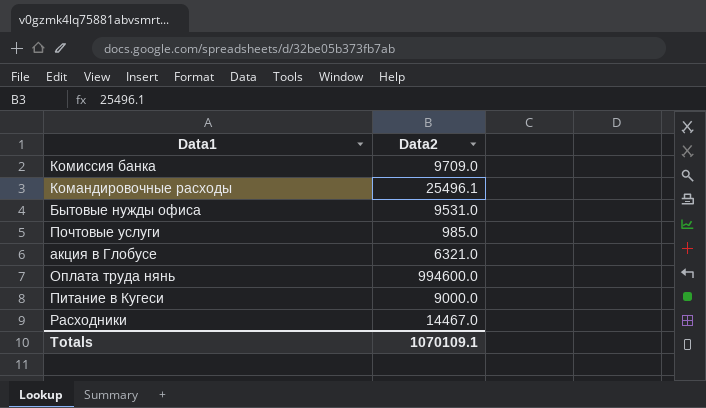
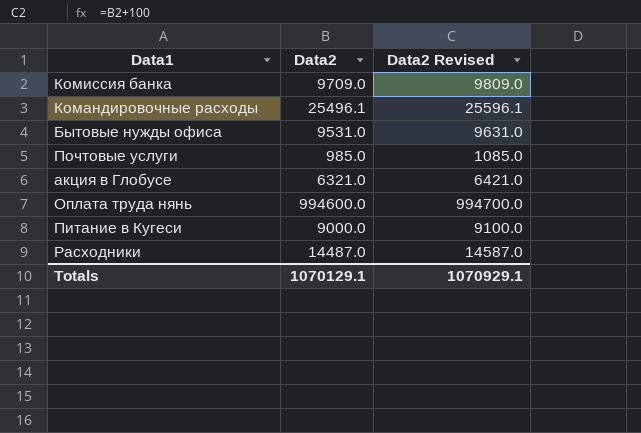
column Data2 Revised | formula: none -> [Data2] + 100
Расходники | Data2: 14467.0 -> 14487.0
Totals | Data2: 1070109.1 -> 1070129.1

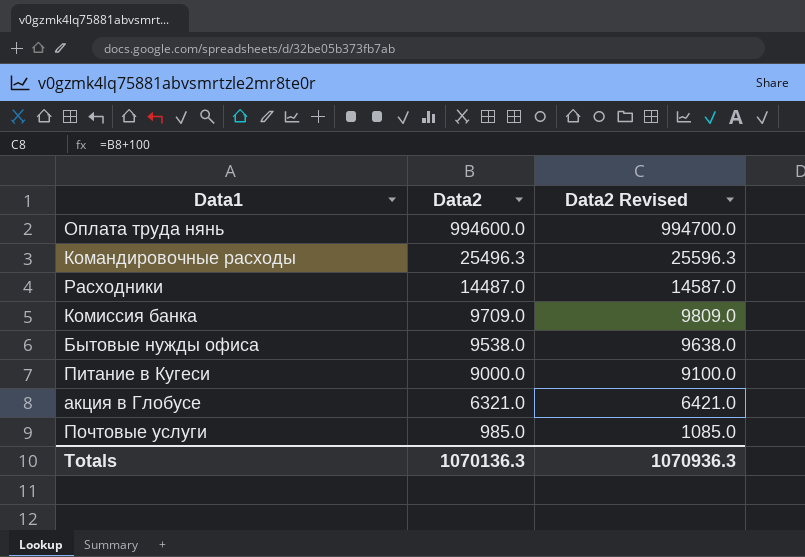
row order: none -> Data2 descending
Командировочные расходы | Data2: 25496.1 -> 25496.3
Командировочные расходы | Data2 Revised: 25596.1 -> 25596.3
Бытовые нужды офиса | Data2: 9531.0 -> 9538.0
Бытовые нужды офиса | Data2 Revised: 9631.0 -> 9638.0
Totals | Data2: 1070129.1 -> 1070136.3
Totals | Data2 Revised: 1070929.1 -> 1070936.3

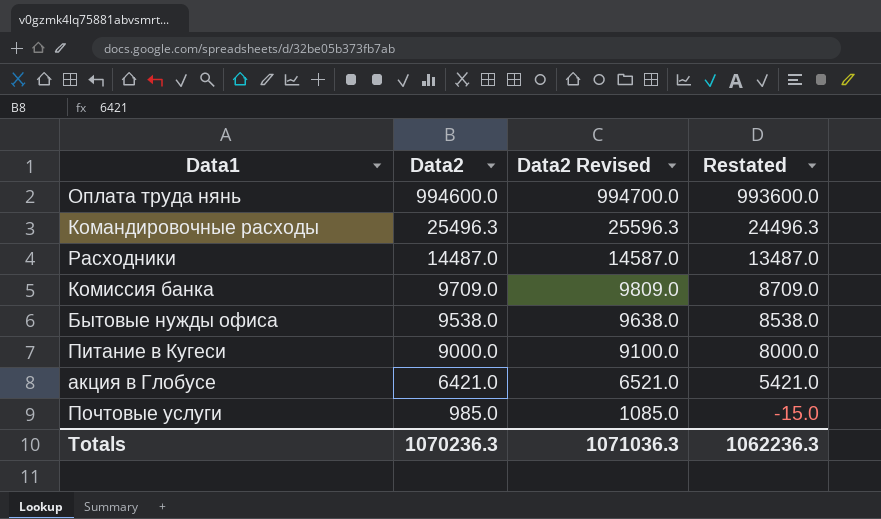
column Restated | formula: none -> [Data2] - 1000
акция в Глобусе | Data2: 6321.0 -> 6421.0
акция в Глобусе | Data2 Revised: 6421.0 -> 6521.0
Totals | Data2: 1070136.3 -> 1070236.3
Totals | Data2 Revised: 1070936.3 -> 1071036.3

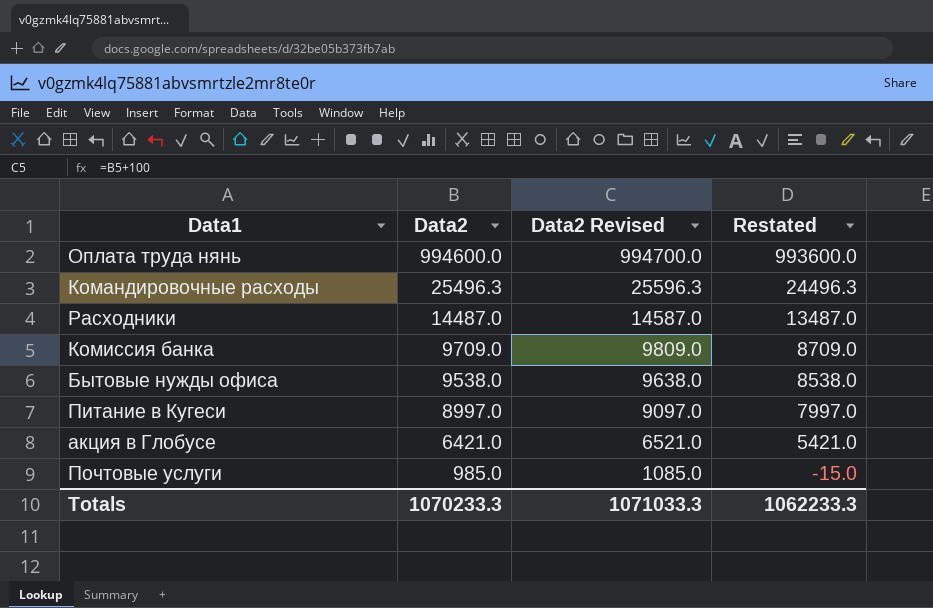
Питание в Кугеси | Data2: 9000.0 -> 8997.0
Питание в Кугеси | Data2 Revised: 9100.0 -> 9097.0
Питание в Кугеси | Restated: 8000.0 -> 7997.0
Totals | Data2: 1070236.3 -> 1070233.3
Totals | Data2 Revised: 1071036.3 -> 1071033.3
Totals | Restated: 1062236.3 -> 1062233.3

